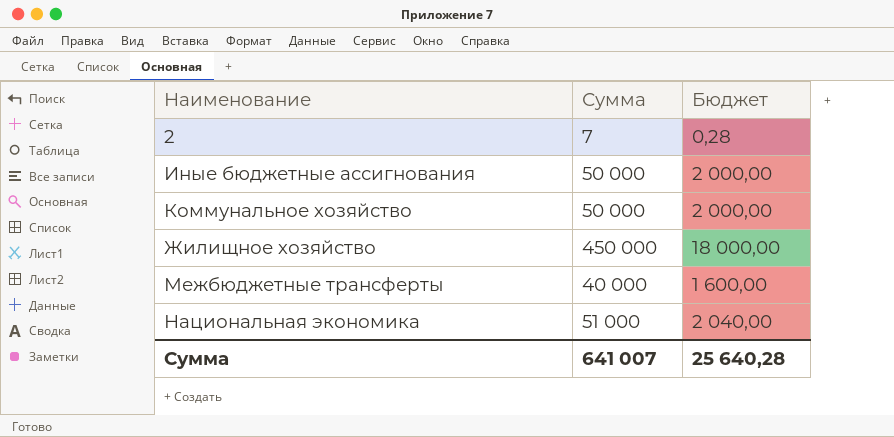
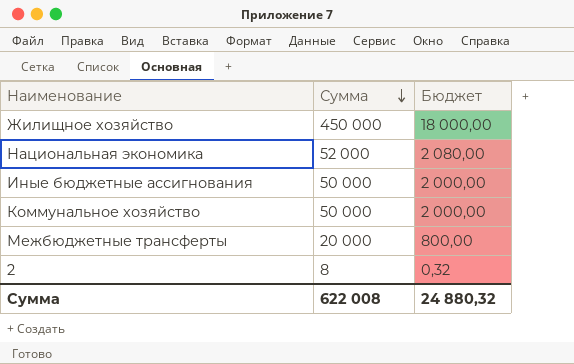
row order: none -> Сумма descending
Национальная экономика | Сумма: 51 000 -> 52 000
Национальная экономика | Бюджет: 2 040,00 -> 2 080,00
Межбюджетные трансферты | Сумма: 40 000 -> 20 000
Межбюджетные трансферты | Бюджет: 1 600,00 -> 800,00
2 | Сумма: 7 -> 8
2 | Бюджет: 0,28 -> 0,32
Сумма | Сумма: 641 007 -> 622 008
Сумма | Бюджет: 25 640,28 -> 24 880,32

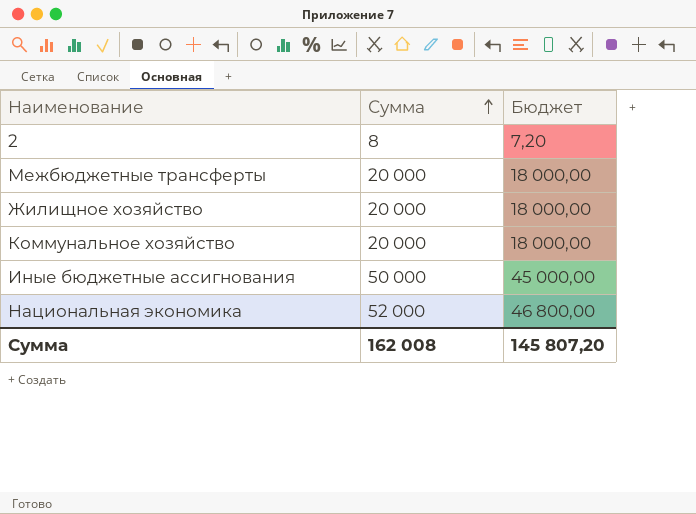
row order: Сумма descending -> Сумма ascending
column Бюджет | formula: [Сумма] * 0,04 -> [Сумма] * 0,9
Жилищное хозяйство | Сумма: 450 000 -> 20 000
Коммунальное хозяйство | Сумма: 50 000 -> 20 000
Сумма | Сумма: 622 008 -> 162 008
Сумма | Бюджет: 24 880,32 -> 145 807,20

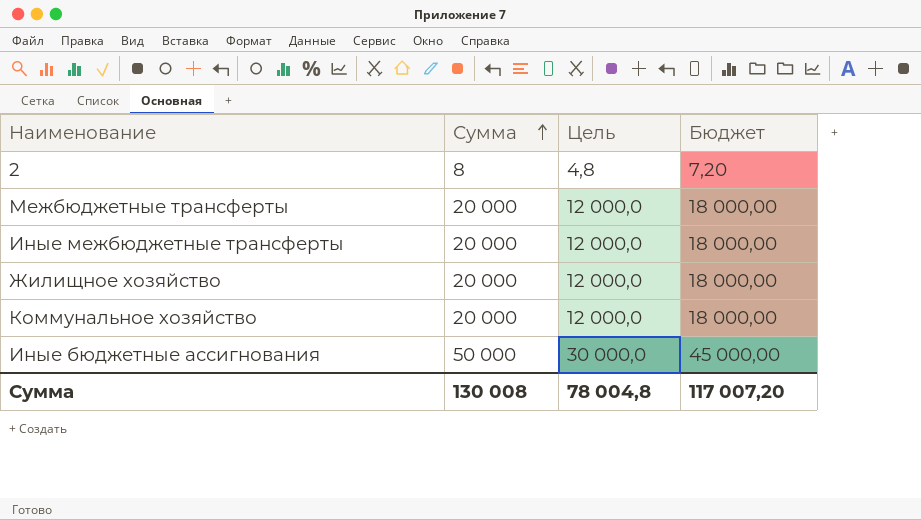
column Цель | formula: none -> [Сумма] * 0,6
row Национальная экономика: 52 000 | 46 800,00 -> none
row Иные межбюджетные трансферты: none -> 20 000 | 12 000,0 | 18 000,00
Сумма | Сумма: 162 008 -> 130 008
Сумма | Бюджет: 145 807,20 -> 117 007,20

